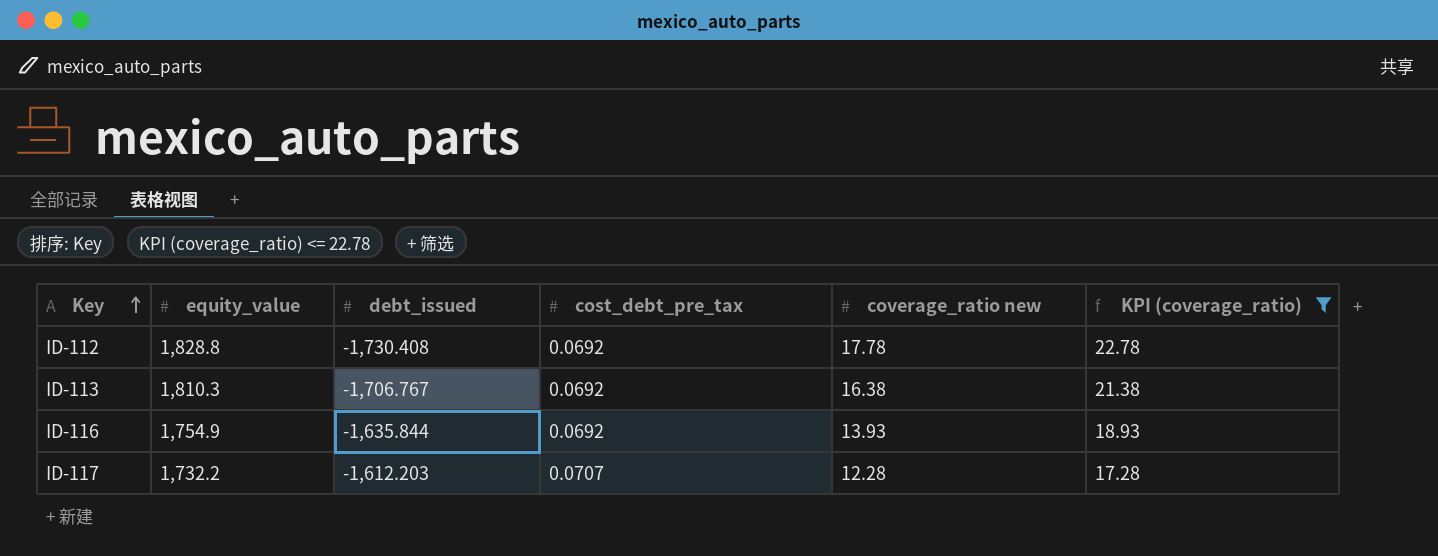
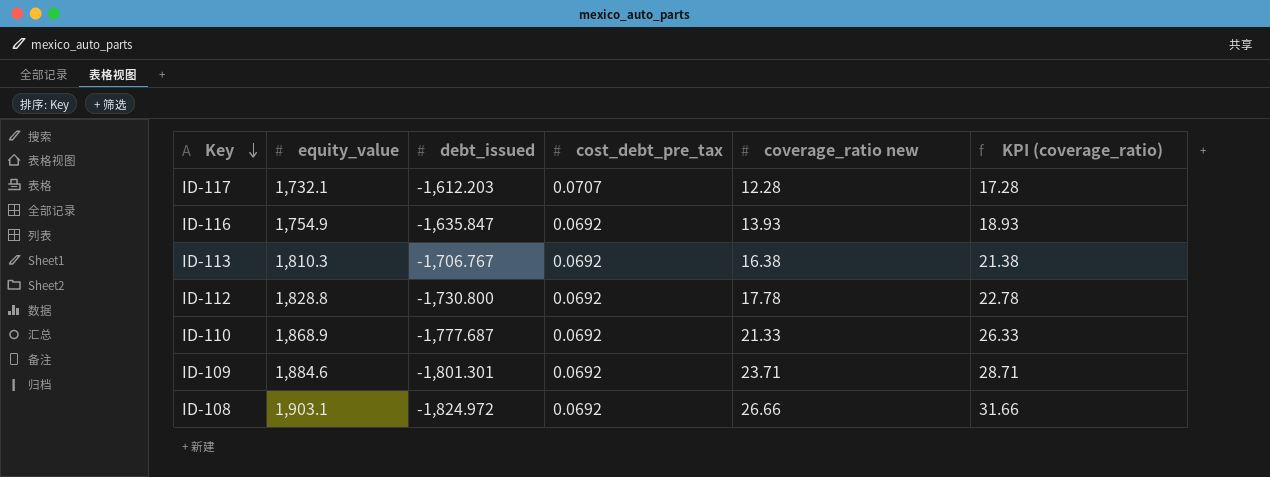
filter: KPI (coverage_ratio) <= 22.78 -> none
row order: Key ascending -> Key descending
ID-117 | equity_value: 1,732.2 -> 1,732.1
ID-116 | debt_issued: -1,635.844 -> -1,635.847
ID-112 | debt_issued: -1,730.408 -> -1,730.800

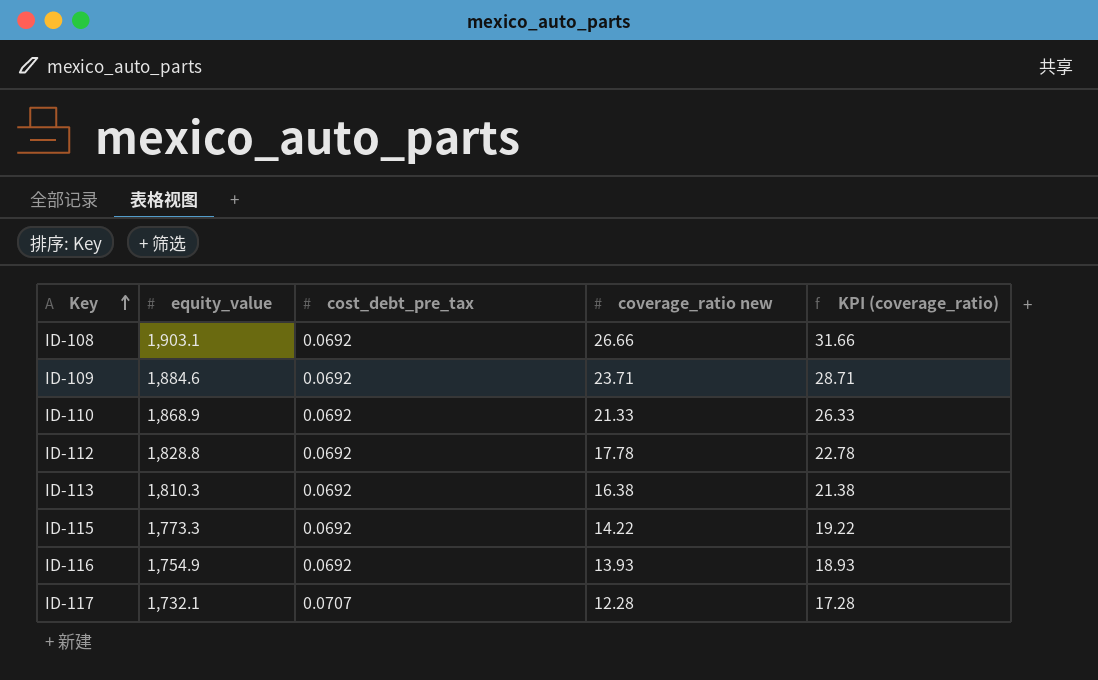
row order: Key descending -> Key ascending
column debt_issued | position: 3 -> none
row ID-115: none -> 1,773.3 | 0.0692 | 14.22 | 19.22

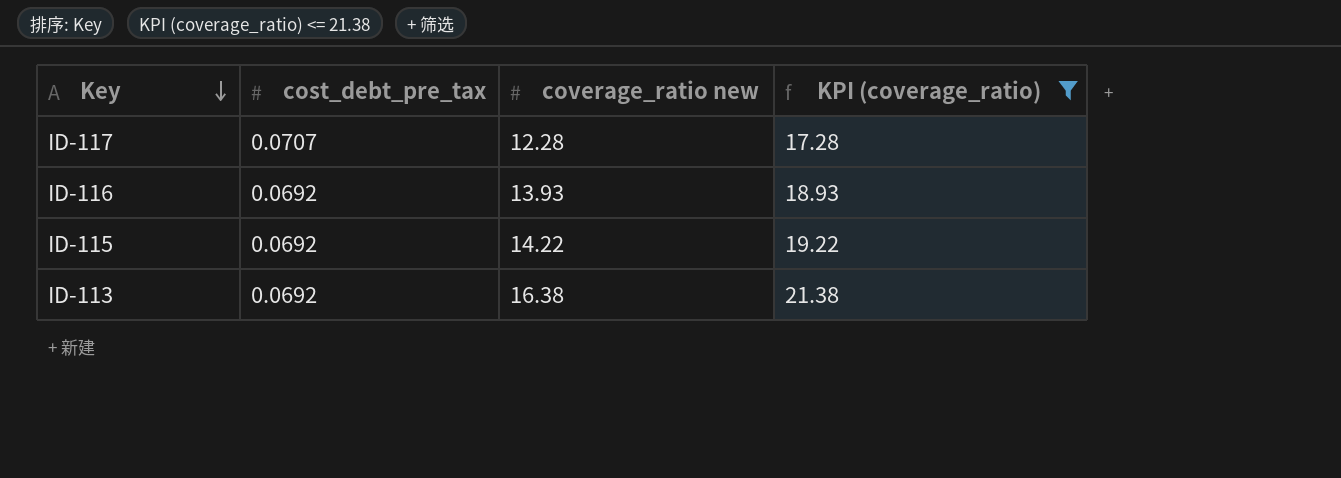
filter: none -> KPI (coverage_ratio) <= 21.38
row order: Key ascending -> Key descending
column equity_value | position: 2 -> none

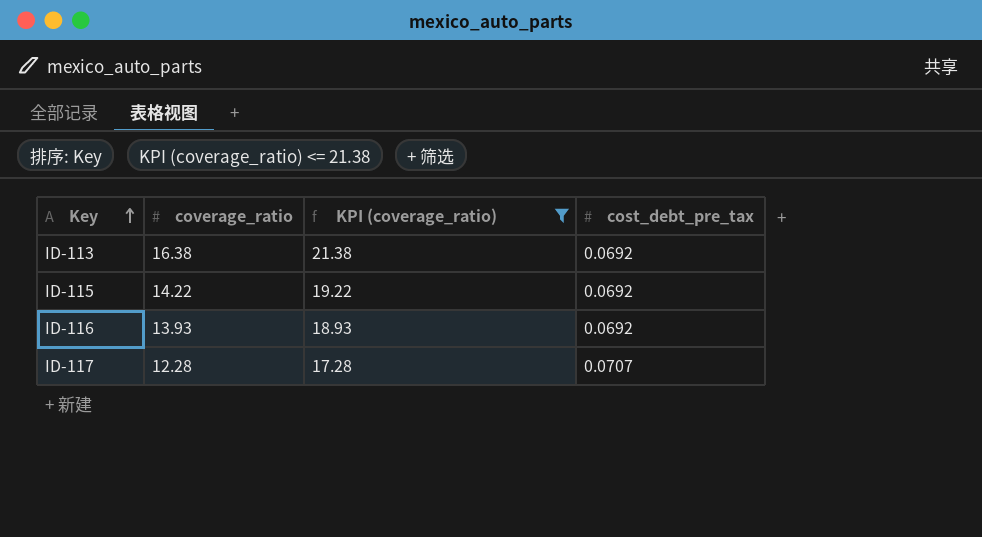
row order: Key descending -> Key ascending
column name: coverage_ratio new -> coverage_ratio
column cost_debt_pre_tax | position: 2 -> 4

